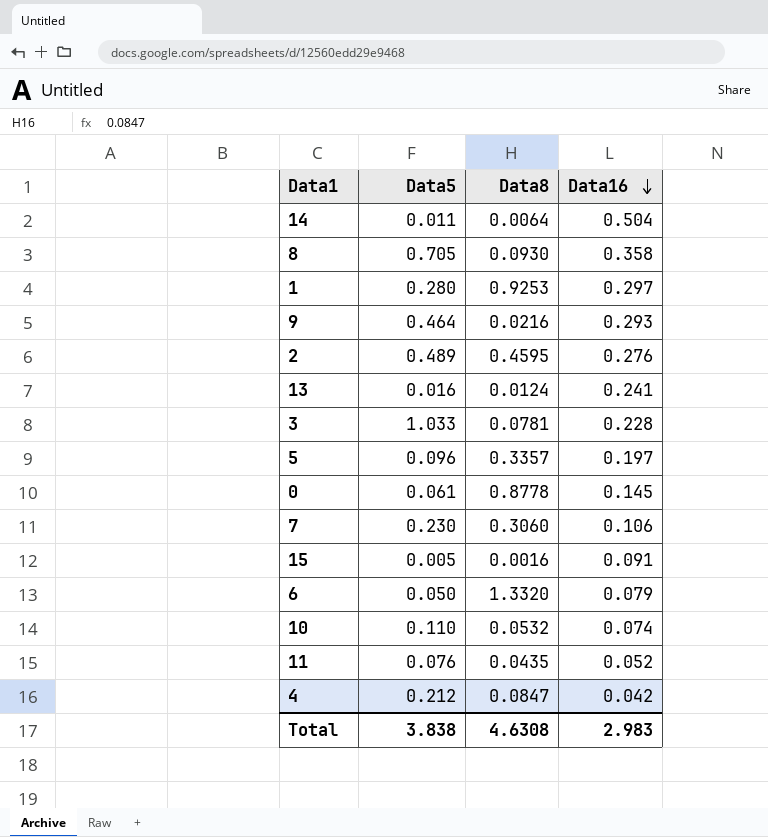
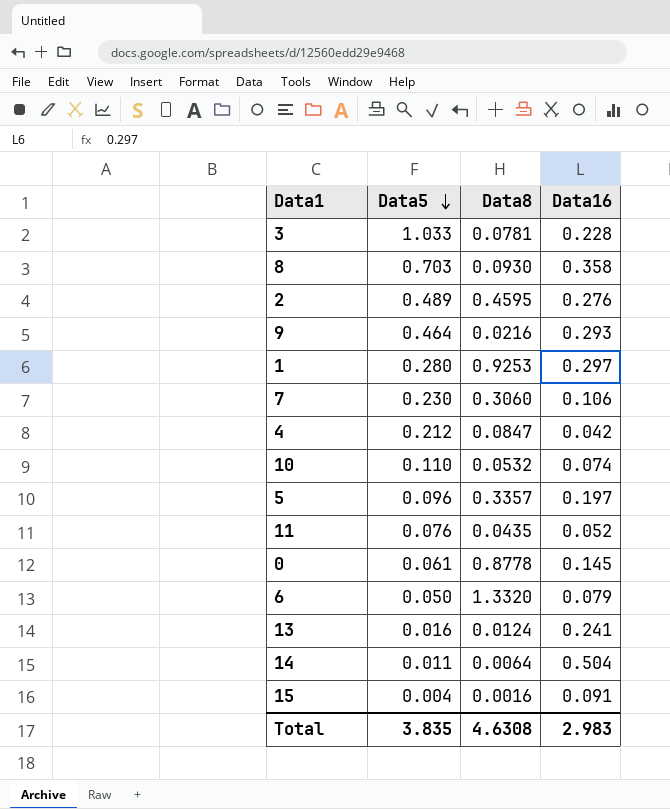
row order: Data16 descending -> Data5 descending
8 | Data5: 0.705 -> 0.703
15 | Data5: 0.005 -> 0.004
Total | Data5: 3.838 -> 3.835

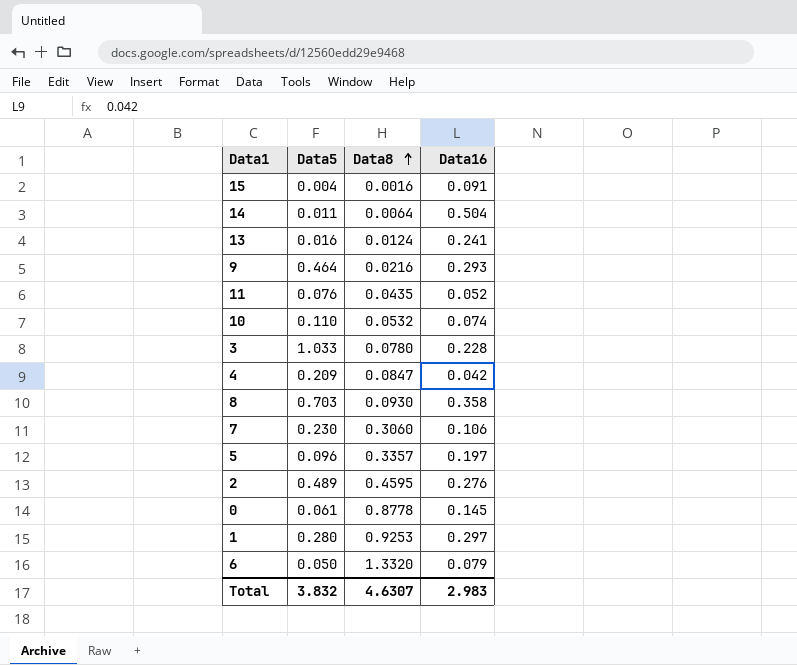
row order: Data5 descending -> Data8 ascending
3 | Data8: 0.0781 -> 0.0780
4 | Data5: 0.212 -> 0.209
Total | Data5: 3.835 -> 3.832
Total | Data8: 4.6308 -> 4.6307

